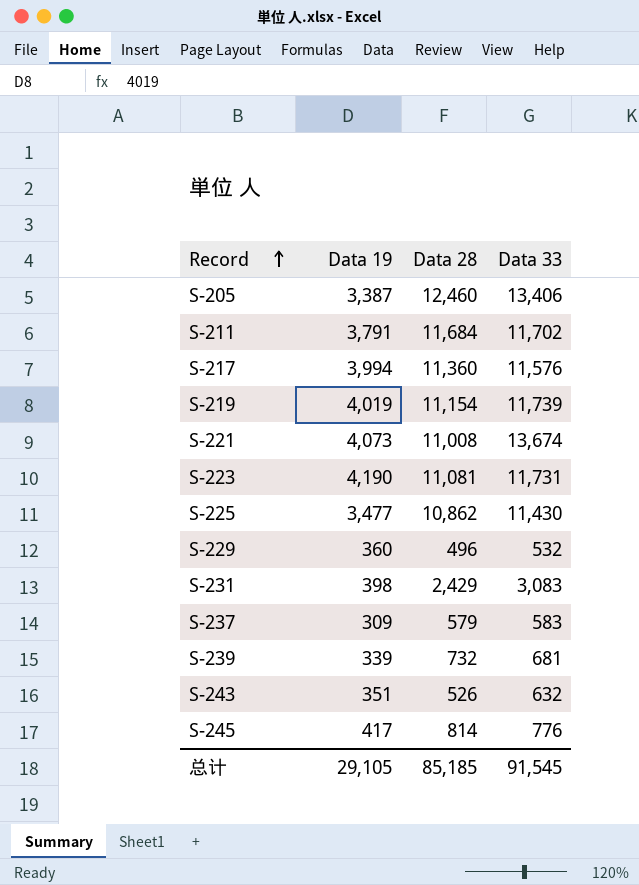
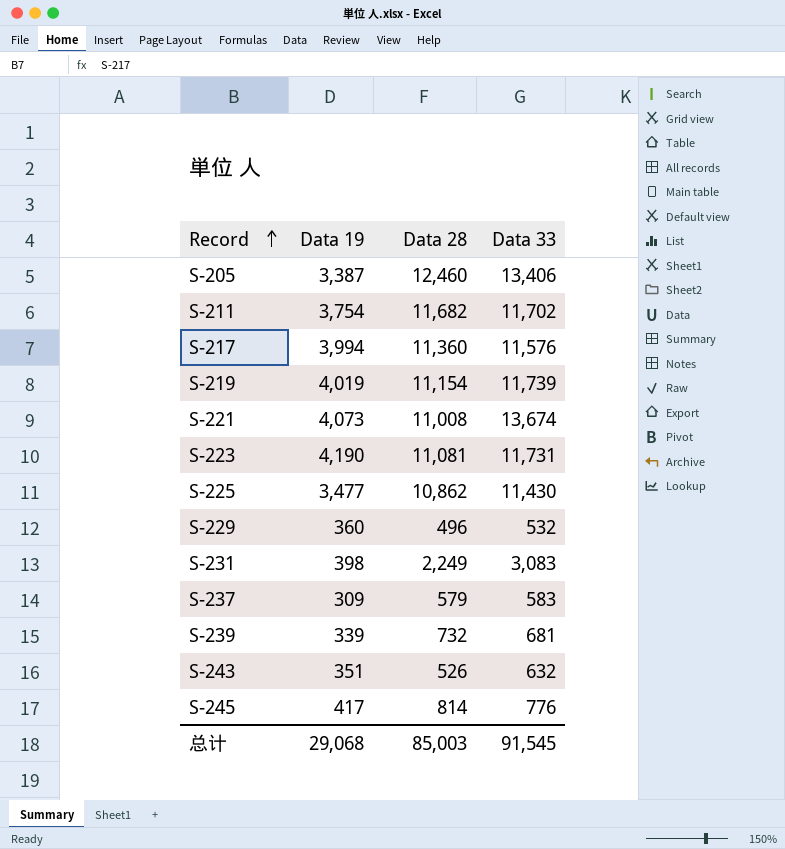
S-211 | Data 19: 3,791 -> 3,754
S-211 | Data 28: 11,684 -> 11,682
S-231 | Data 28: 2,429 -> 2,249
总计 | Data 19: 29,105 -> 29,068
总计 | Data 28: 85,185 -> 85,003

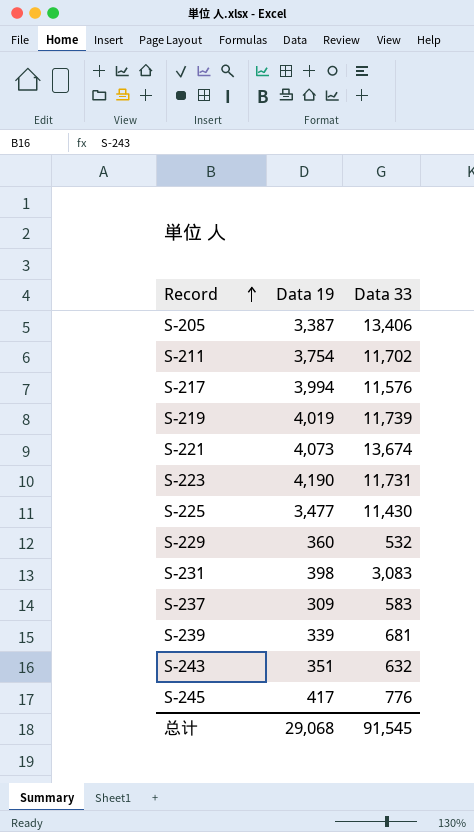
column Data 28 | position: 3 -> none

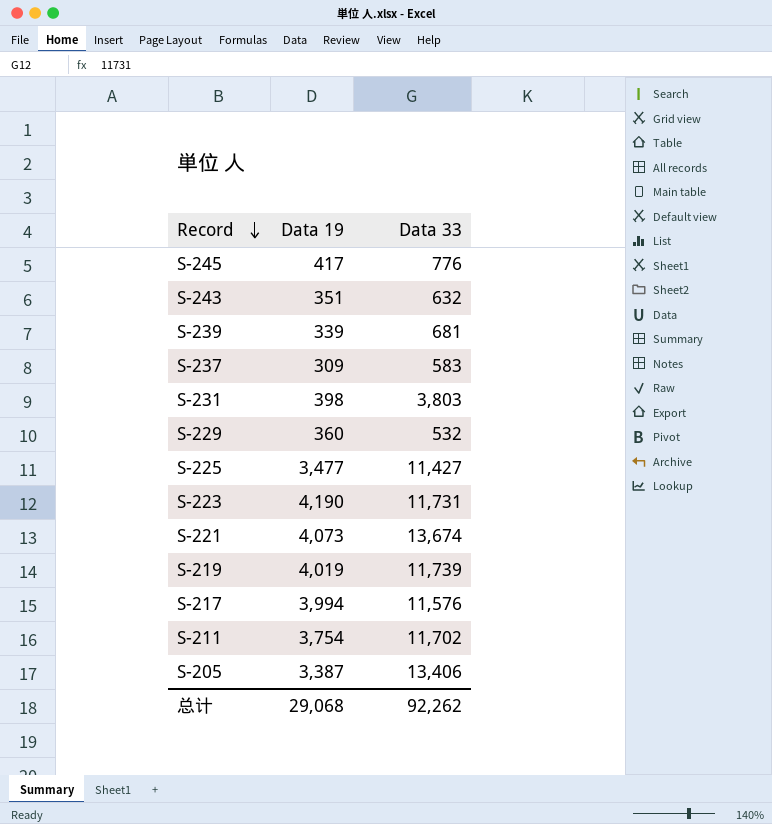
row order: Record ascending -> Record descending
S-231 | Data 33: 3,083 -> 3,803
S-225 | Data 33: 11,430 -> 11,427
总计 | Data 33: 91,545 -> 92,262

